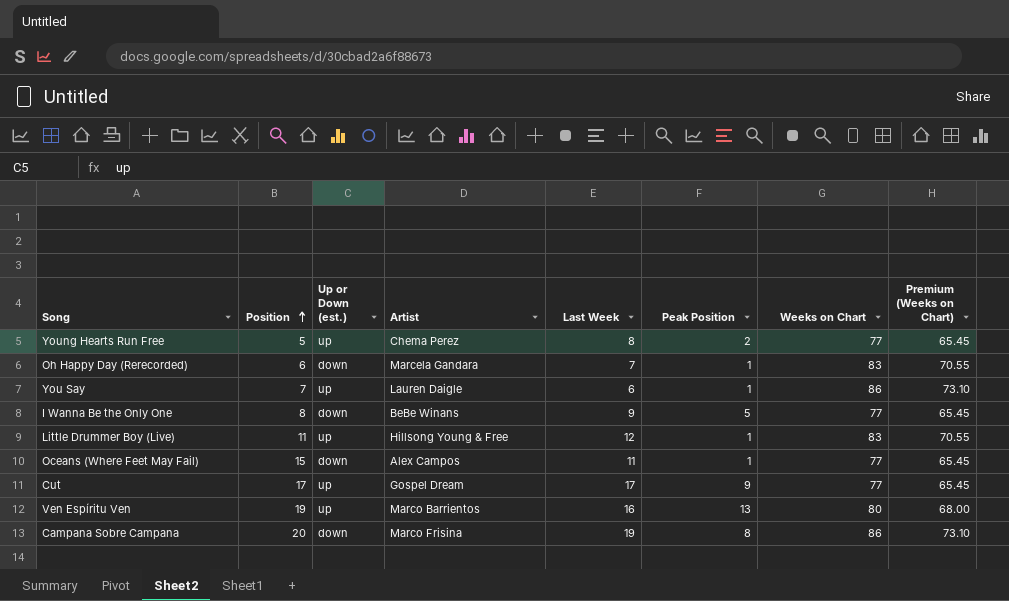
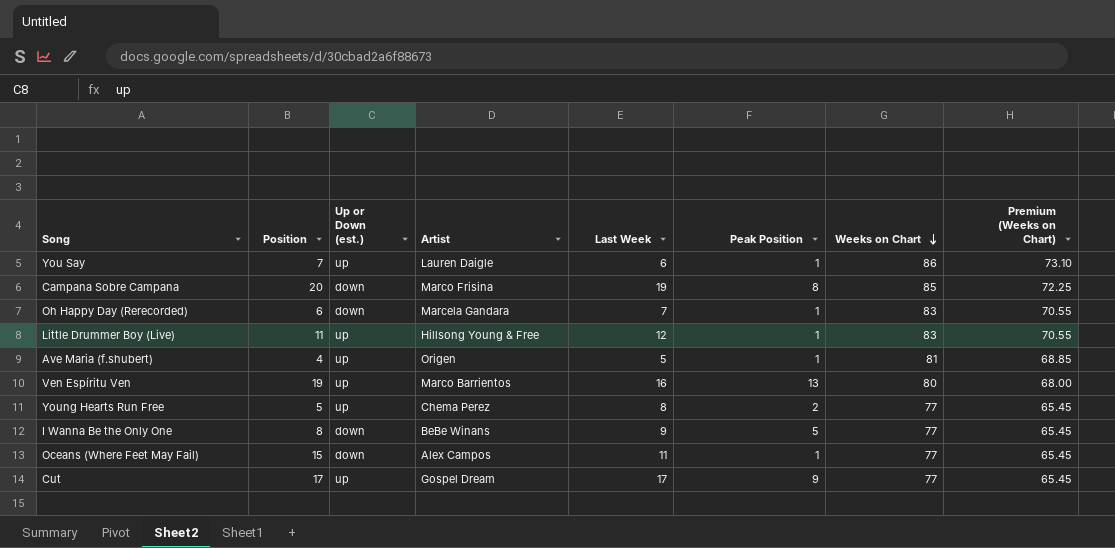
row order: Position ascending -> Weeks on Chart descending
Campana Sobre Campana | Weeks on Chart: 86 -> 85
Campana Sobre Campana | Premium (Weeks on Chart): 73.10 -> 72.25
row Ave Maria (f.shubert): none -> 4 | up | Origen | 5 | 1 | 81 | 68.85

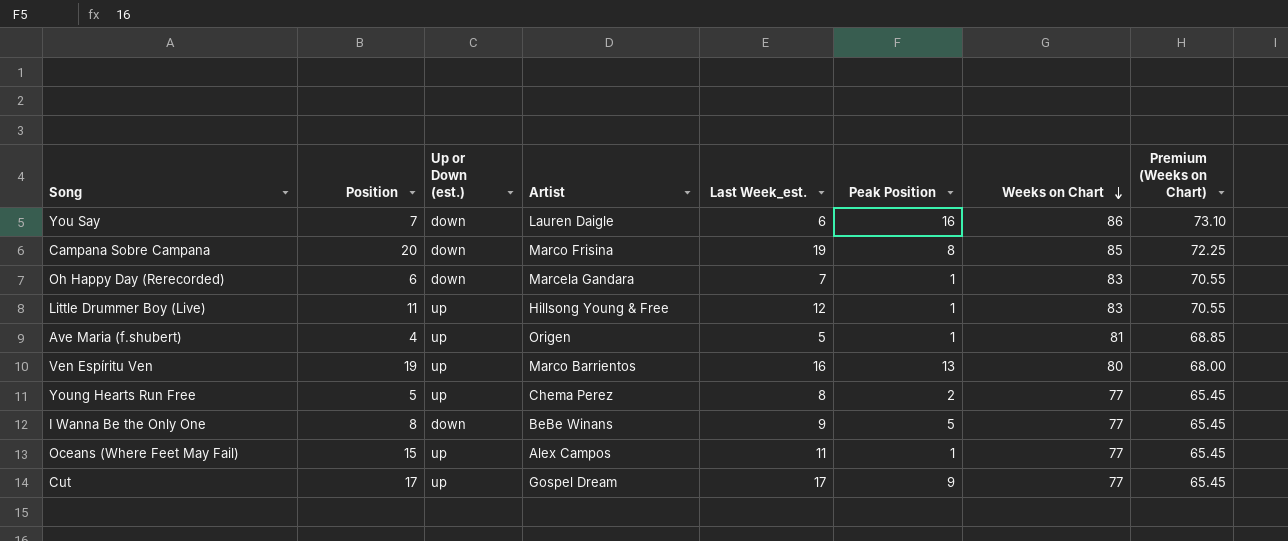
column name: Last Week -> Last Week_est.
You Say | Up or Down (est.): up -> down
You Say | Peak Position: 1 -> 16
Oceans (Where Feet May Fail) | Up or Down (est.): down -> up

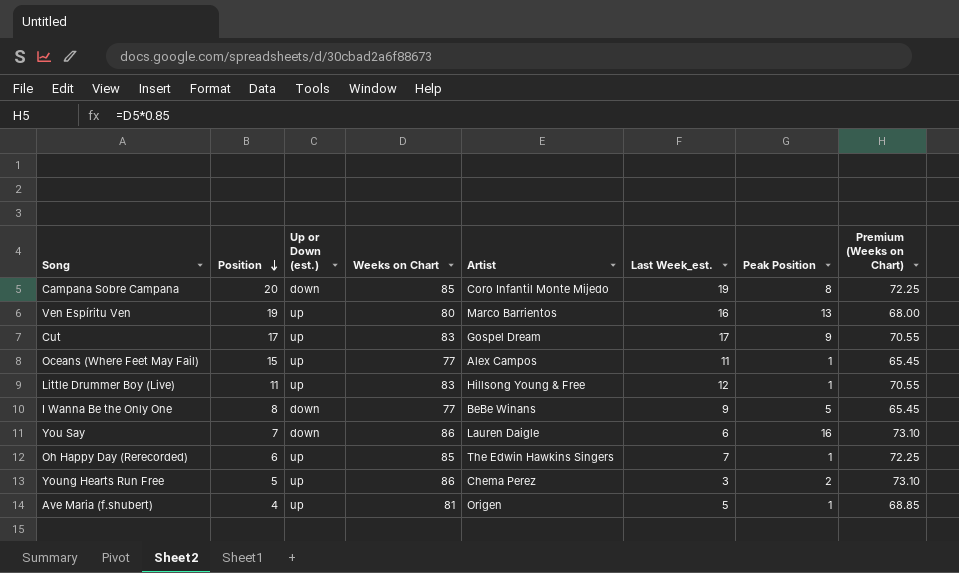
row order: Weeks on Chart descending -> Position descending
column Weeks on Chart | position: 7 -> 4
Campana Sobre Campana | Artist: Marco Frisina -> Coro Infantil Monte Mijedo
Cut | Weeks on Chart: 77 -> 83
Cut | Premium (Weeks on Chart): 65.45 -> 70.55
Oh Happy Day (Rerecorded) | Up or Down (est.): down -> up
Oh Happy Day (Rerecorded) | Weeks on Chart: 83 -> 85
Oh Happy Day (Rerecorded) | Artist: Marcela Gandara -> The Edwin Hawkins Singers
Oh Happy Day (Rerecorded) | Premium (Weeks on Chart): 70.55 -> 72.25
Young Hearts Run Free | Weeks on Chart: 77 -> 86
Young Hearts Run Free | Last Week_est.: 8 -> 3
Young Hearts Run Free | Premium (Weeks on Chart): 65.45 -> 73.10

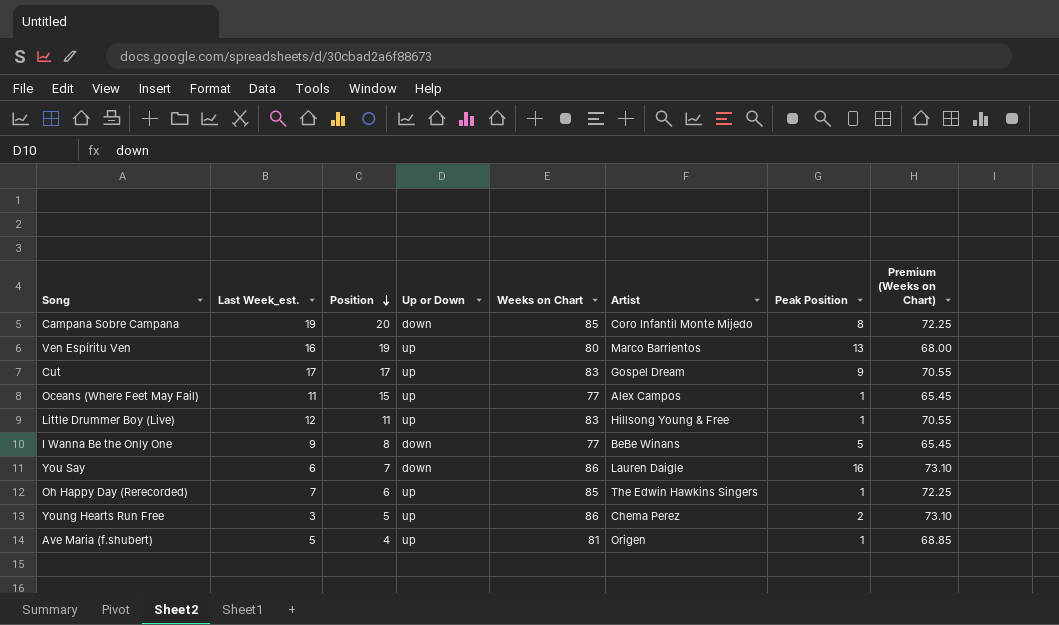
column Last Week_est. | position: 6 -> 2
column name: Up or Down (est.) -> Up or Down

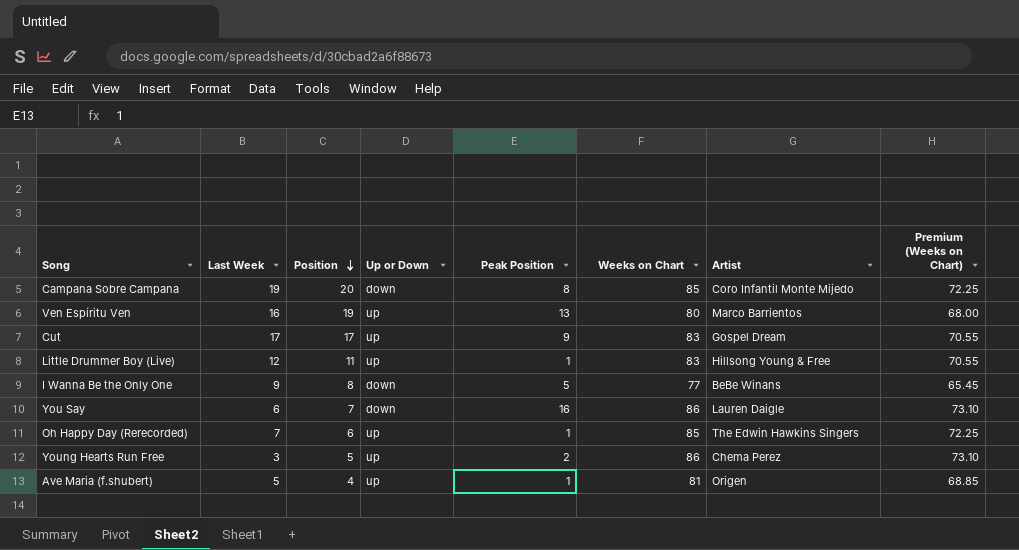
column name: Last Week_est. -> Last Week
column Peak Position | position: 7 -> 5
row Oceans (Where Feet May Fail): 11 | 15 | up | 77 | Alex Campos | 1 | 65.45 -> none

